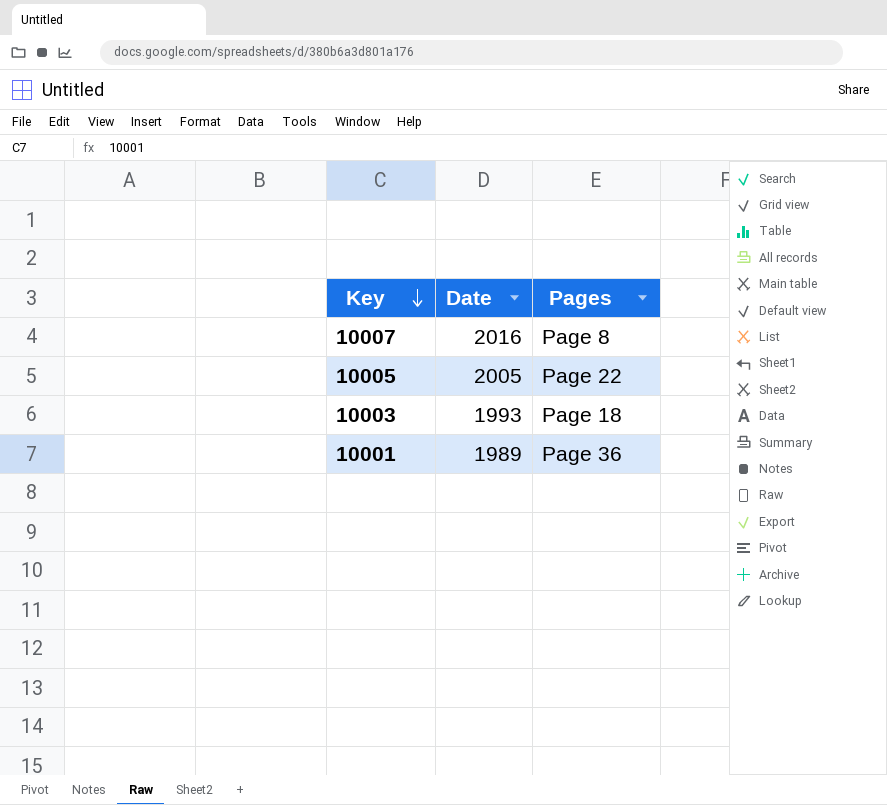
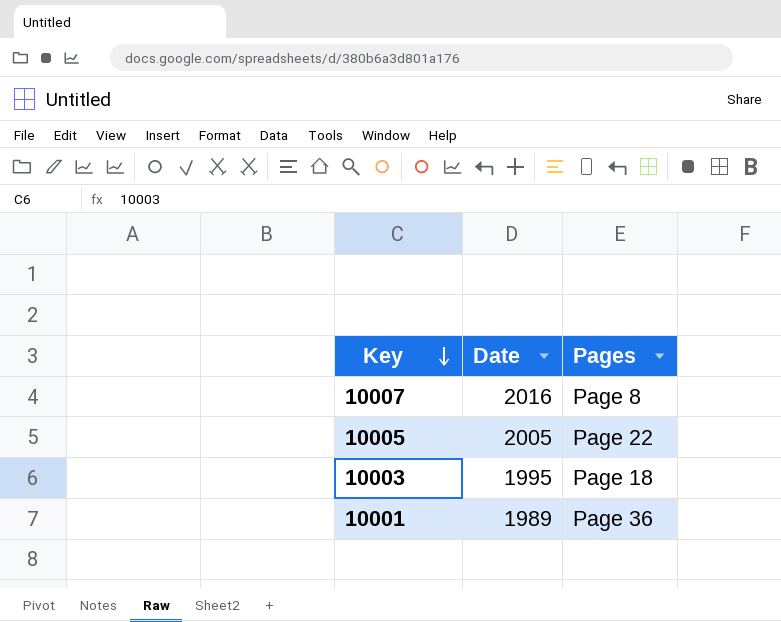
10003 | Date: 1993 -> 1995

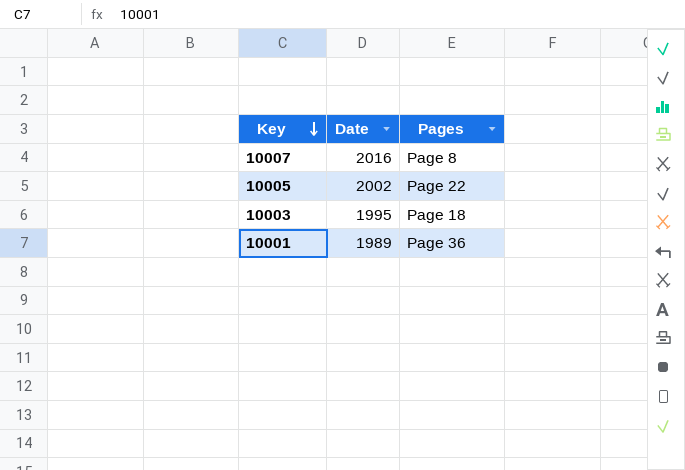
10005 | Date: 2005 -> 2002

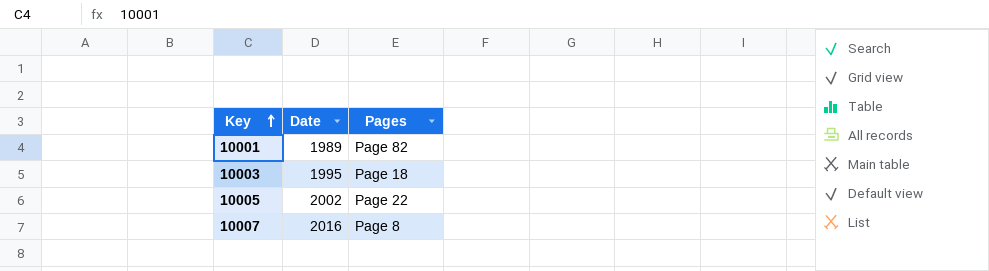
row order: Key descending -> Key ascending
10001 | Pages: Page 36 -> Page 82

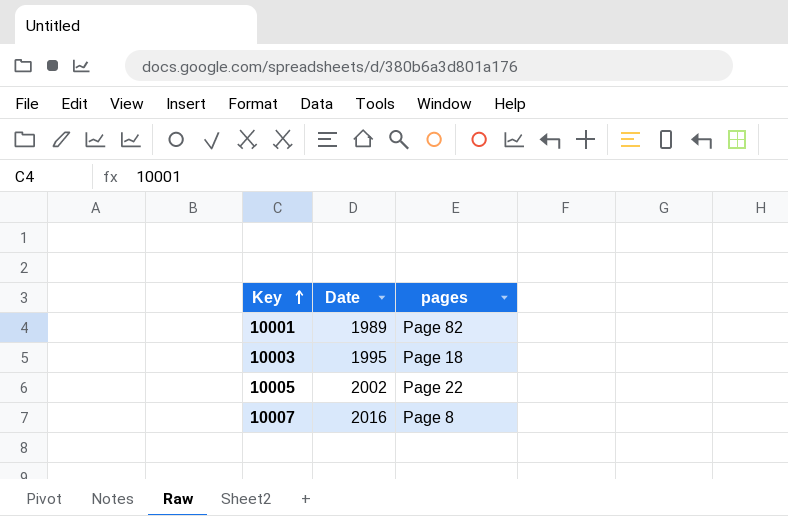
column name: Pages -> pages

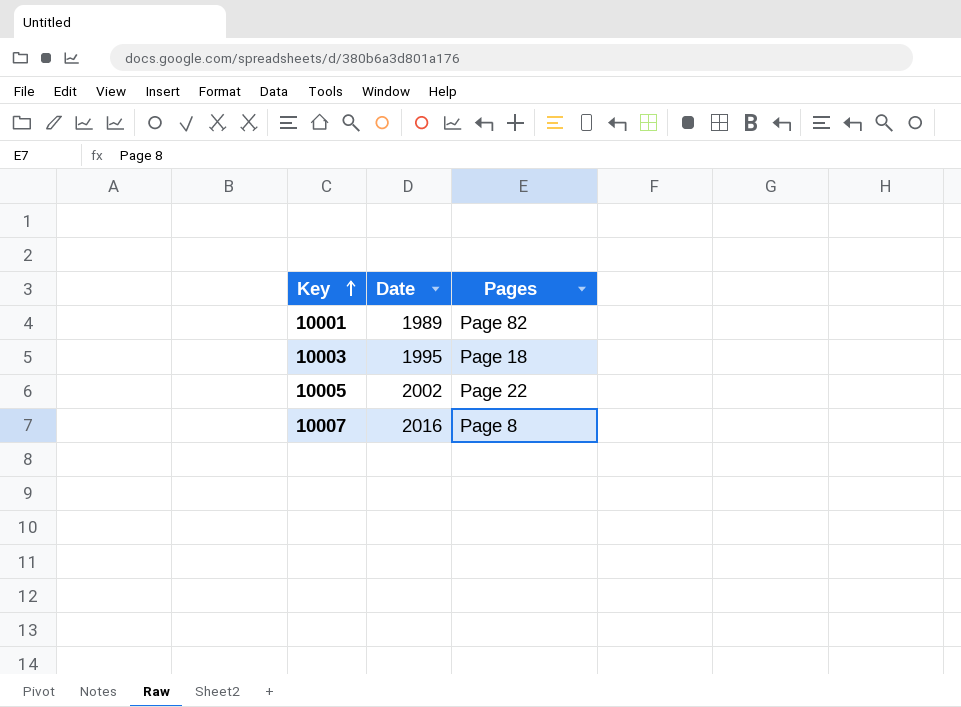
column name: pages -> Pages

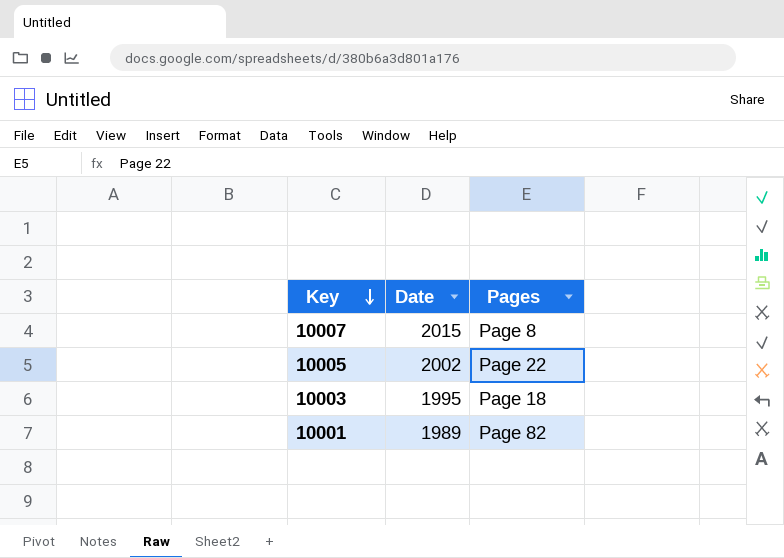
row order: Key ascending -> Key descending
10007 | Date: 2016 -> 2015

